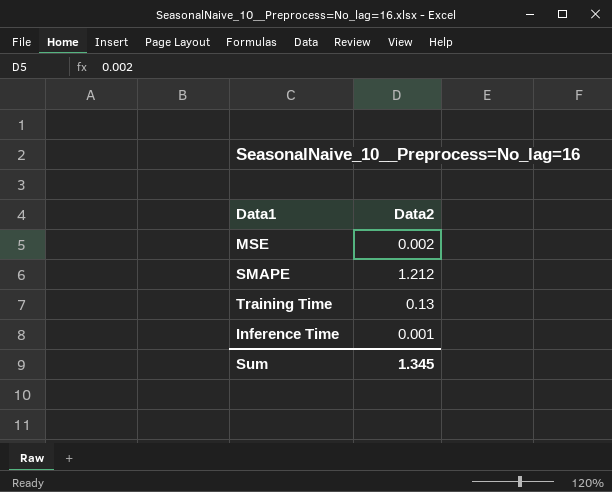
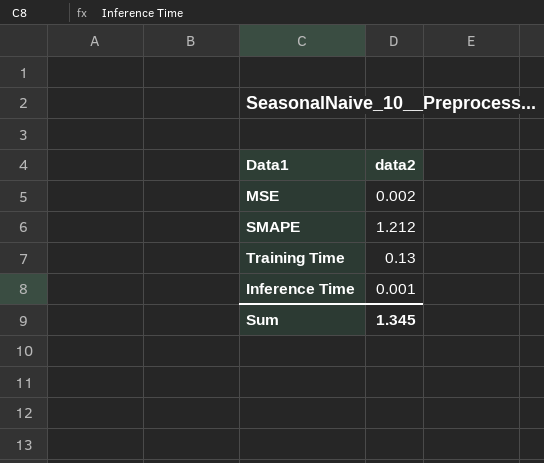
column name: Data2 -> data2

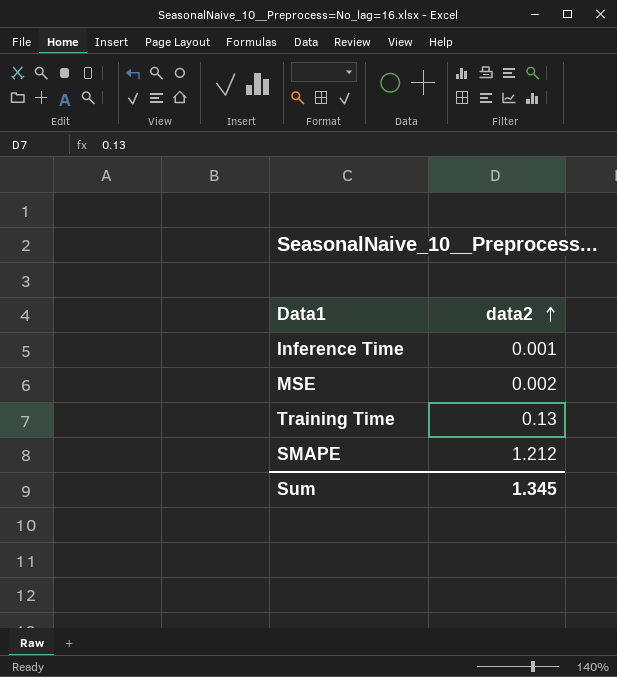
row order: none -> data2 ascending

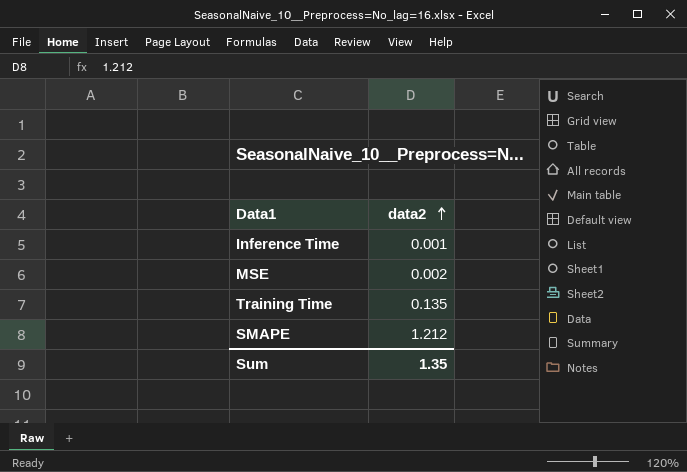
Training Time | data2: 0.13 -> 0.135
Sum | data2: 1.345 -> 1.35

